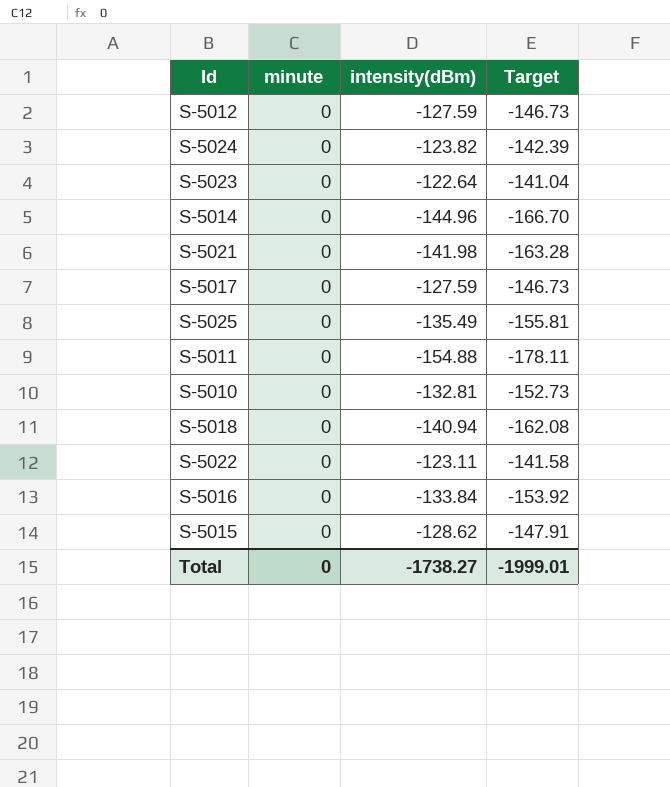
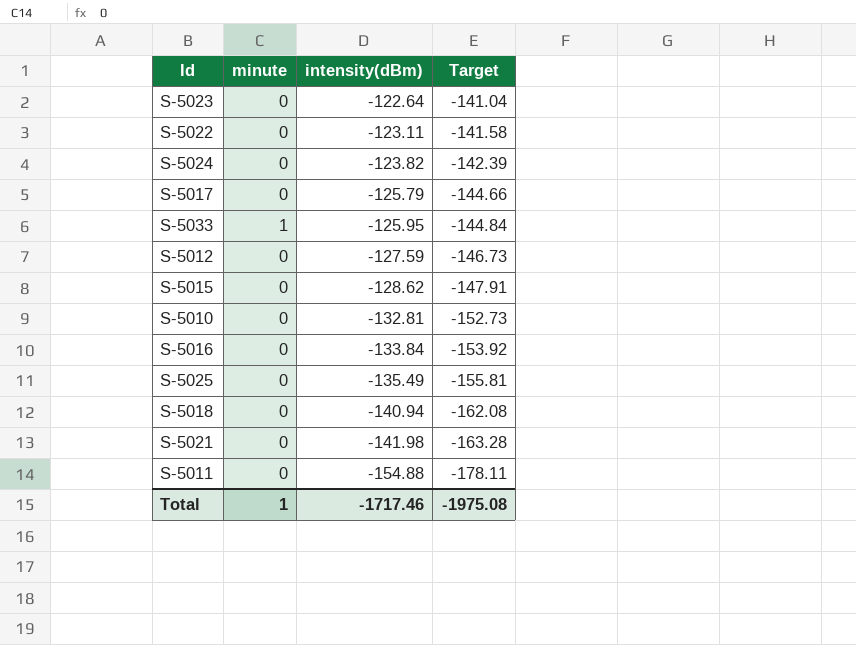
row order: none -> intensity(dBm) descending
row S-5014: 0 | -144.96 | -166.70 -> none
S-5017 | intensity(dBm): -127.59 -> -125.79
S-5017 | Target: -146.73 -> -144.66
row S-5033: none -> 1 | -125.95 | -144.84
Total | minute: 0 -> 1
Total | intensity(dBm): -1738.27 -> -1717.46
Total | Target: -1999.01 -> -1975.08

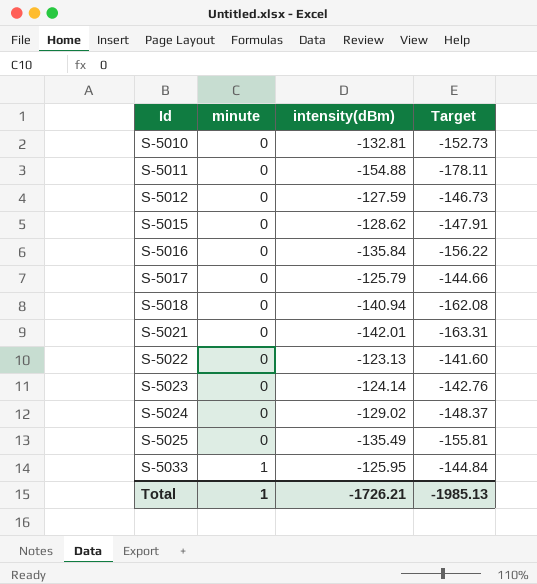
row order: intensity(dBm) descending -> Id ascending
S-5016 | intensity(dBm): -133.84 -> -135.84
S-5016 | Target: -153.92 -> -156.22
S-5021 | intensity(dBm): -141.98 -> -142.01
S-5021 | Target: -163.28 -> -163.31
S-5022 | intensity(dBm): -123.11 -> -123.13
S-5022 | Target: -141.58 -> -141.60
S-5023 | intensity(dBm): -122.64 -> -124.14
S-5023 | Target: -141.04 -> -142.76
S-5024 | intensity(dBm): -123.82 -> -129.02
S-5024 | Target: -142.39 -> -148.37
Total | intensity(dBm): -1717.46 -> -1726.21
Total | Target: -1975.08 -> -1985.13

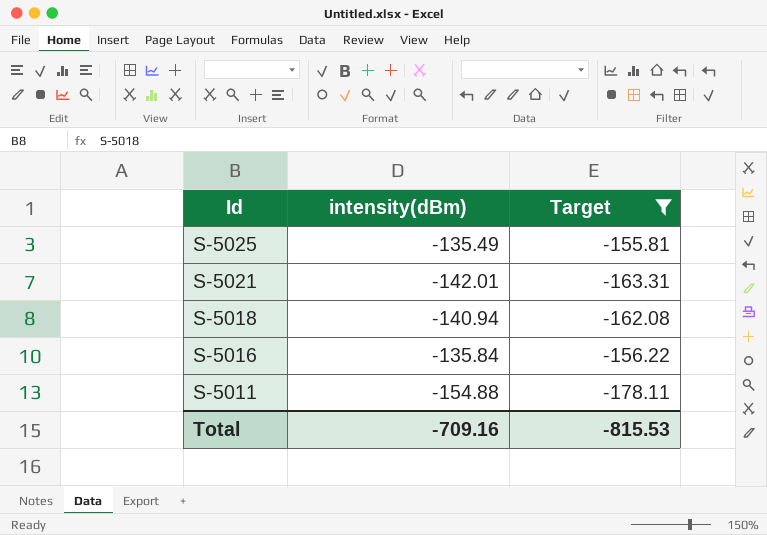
filter: none -> Target <= -155.81
row order: Id ascending -> Id descending
column minute | position: 2 -> none
Total | intensity(dBm): -1726.21 -> -709.16
Total | Target: -1985.13 -> -815.53

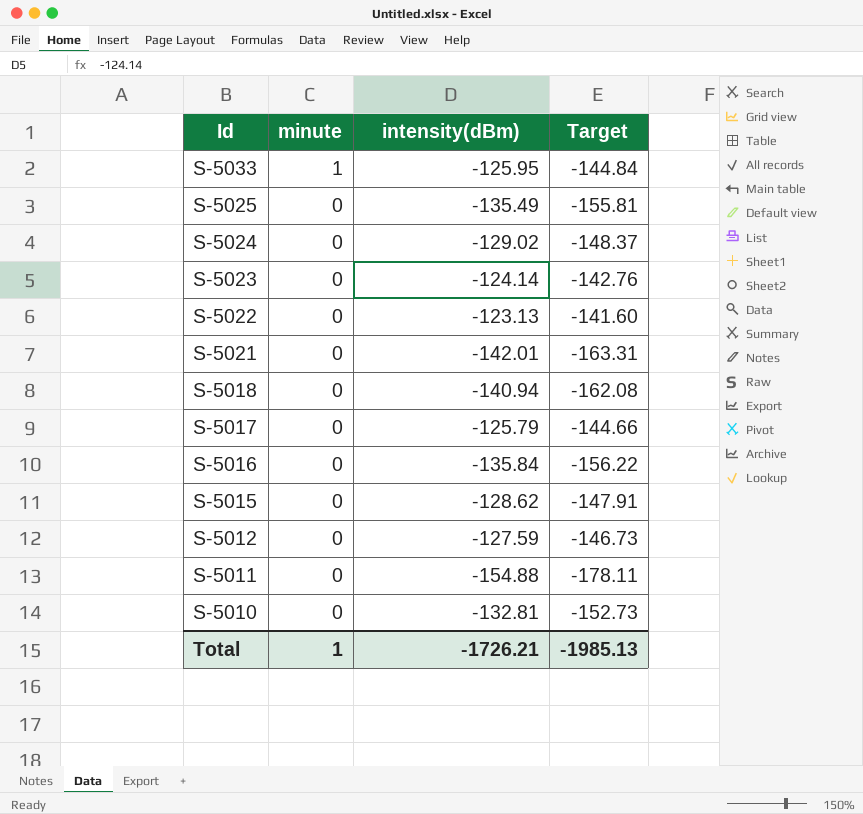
filter: Target <= -155.81 -> none
column minute | position: none -> 2
Total | intensity(dBm): -709.16 -> -1726.21
Total | Target: -815.53 -> -1985.13

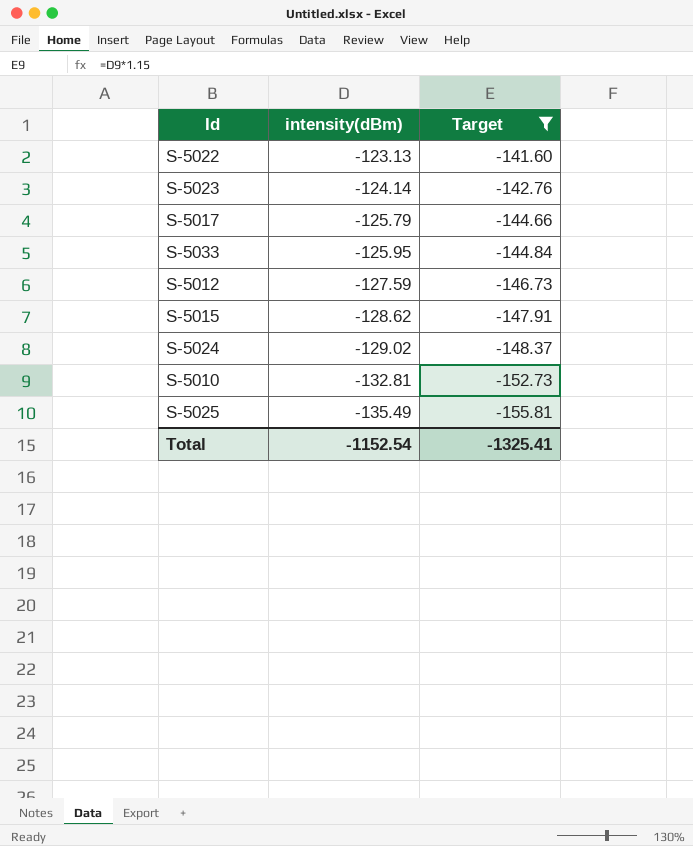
filter: none -> Target >= -155.81
row order: Id descending -> intensity(dBm) descending
column minute | position: 2 -> none
Total | intensity(dBm): -1726.21 -> -1152.54
Total | Target: -1985.13 -> -1325.41

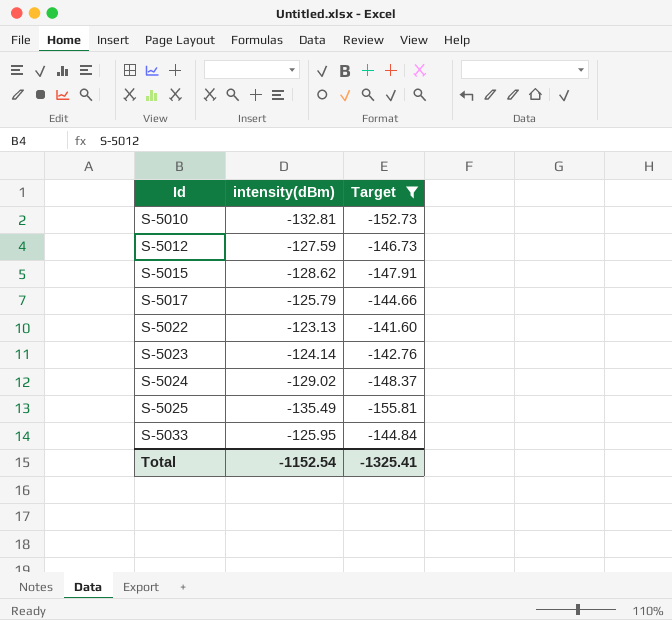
row order: intensity(dBm) descending -> Id ascending

